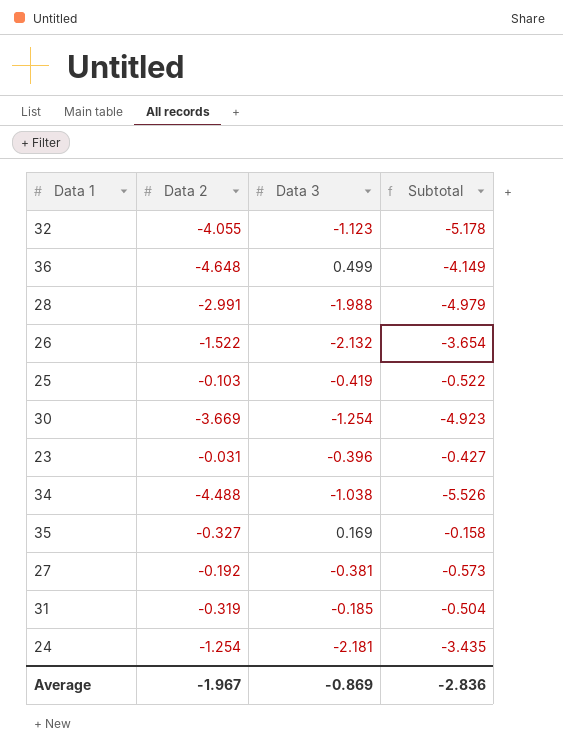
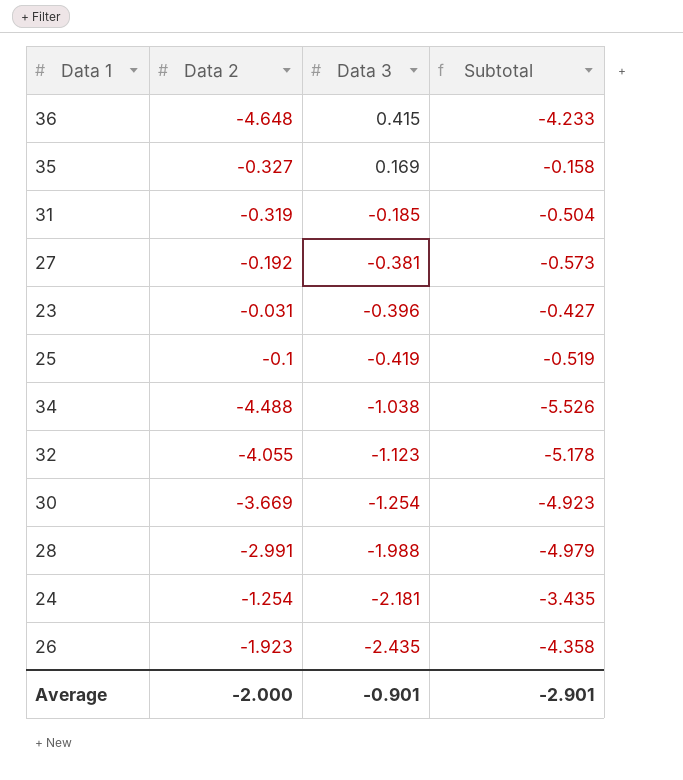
row order: none -> Data 3 descending
36 | Data 3: 0.499 -> 0.415
36 | Subtotal: -4.149 -> -4.233
25 | Data 2: -0.103 -> -0.1
25 | Subtotal: -0.522 -> -0.519
26 | Data 2: -1.522 -> -1.923
26 | Data 3: -2.132 -> -2.435
26 | Subtotal: -3.654 -> -4.358
Average | Data 2: -1.967 -> -2.000
Average | Data 3: -0.869 -> -0.901
Average | Subtotal: -2.836 -> -2.901

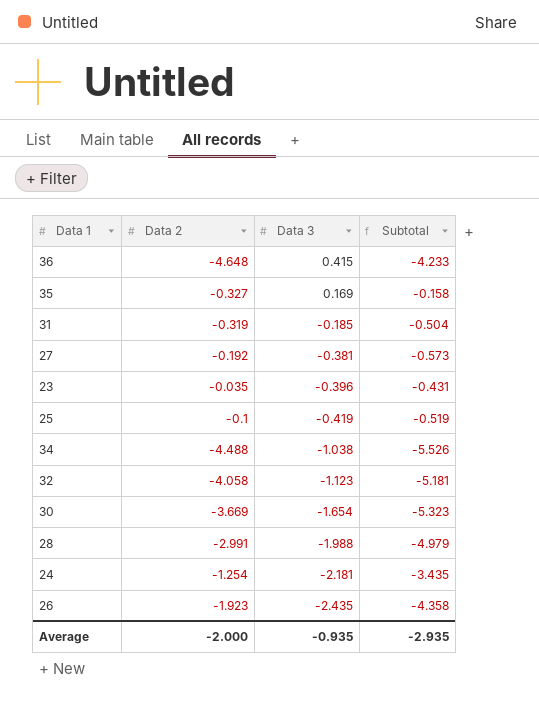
23 | Data 2: -0.031 -> -0.035
23 | Subtotal: -0.427 -> -0.431
32 | Data 2: -4.055 -> -4.058
32 | Subtotal: -5.178 -> -5.181
30 | Data 3: -1.254 -> -1.654
30 | Subtotal: -4.923 -> -5.323
Average | Data 3: -0.901 -> -0.935
Average | Subtotal: -2.901 -> -2.935

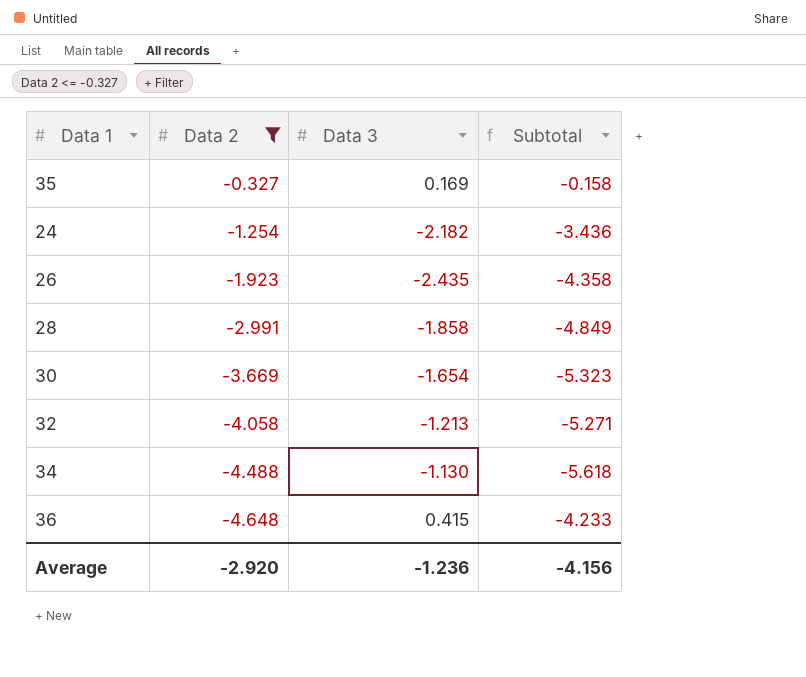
filter: none -> Data 2 <= -0.327
row order: Data 3 descending -> Data 2 descending
24 | Data 3: -2.181 -> -2.182
24 | Subtotal: -3.435 -> -3.436
28 | Data 3: -1.988 -> -1.858
28 | Subtotal: -4.979 -> -4.849
32 | Data 3: -1.123 -> -1.213
32 | Subtotal: -5.181 -> -5.271
34 | Data 3: -1.038 -> -1.130
34 | Subtotal: -5.526 -> -5.618
Average | Data 2: -2.000 -> -2.920
Average | Data 3: -0.935 -> -1.236
Average | Subtotal: -2.935 -> -4.156

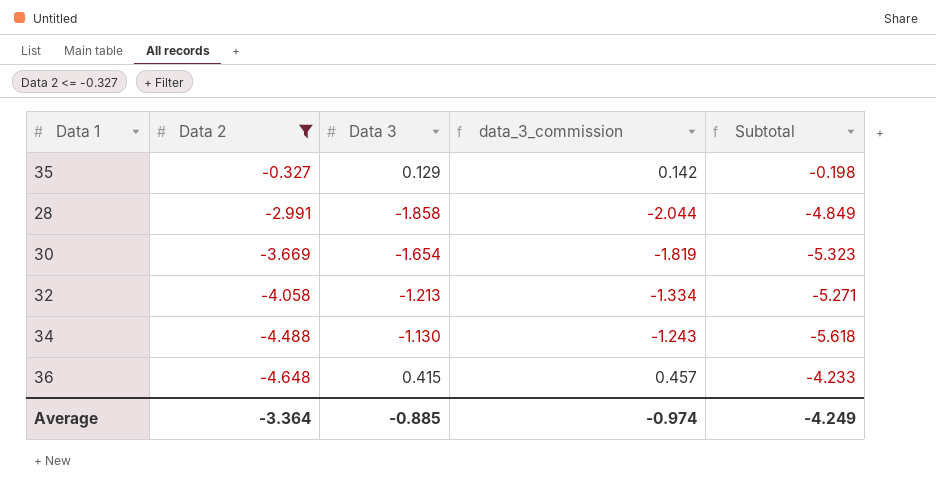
column data_3_commission | formula: none -> [Data 3] * 1.1
row 24: -1.254 | -2.182 | -3.436 -> none
row 26: -1.923 | -2.435 | -4.358 -> none
35 | Data 3: 0.169 -> 0.129
35 | Subtotal: -0.158 -> -0.198
Average | Data 2: -2.920 -> -3.364
Average | Data 3: -1.236 -> -0.885
Average | Subtotal: -4.156 -> -4.249

